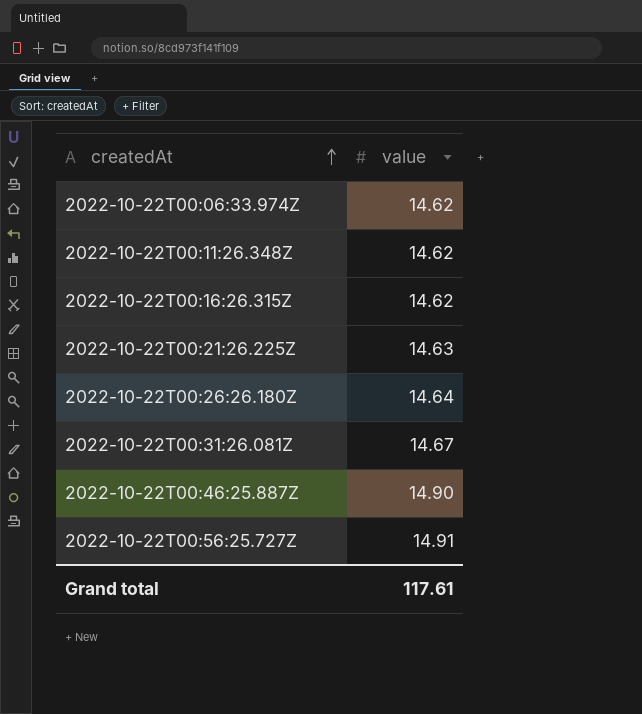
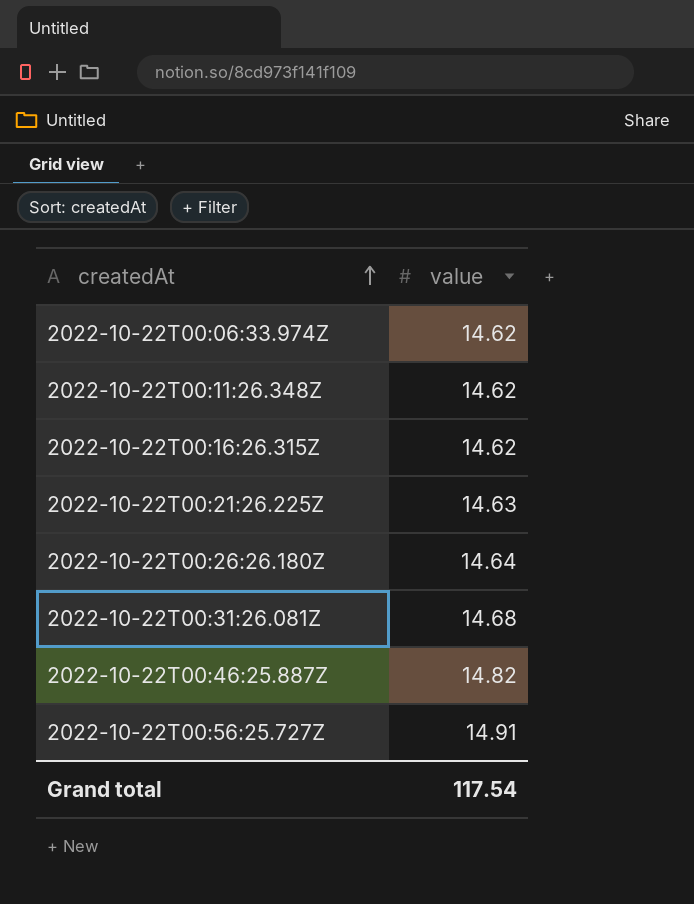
2022-10-22T00:31:26.081Z | value: 14.67 -> 14.68
2022-10-22T00:46:25.887Z | value: 14.90 -> 14.82
Grand total | value: 117.61 -> 117.54

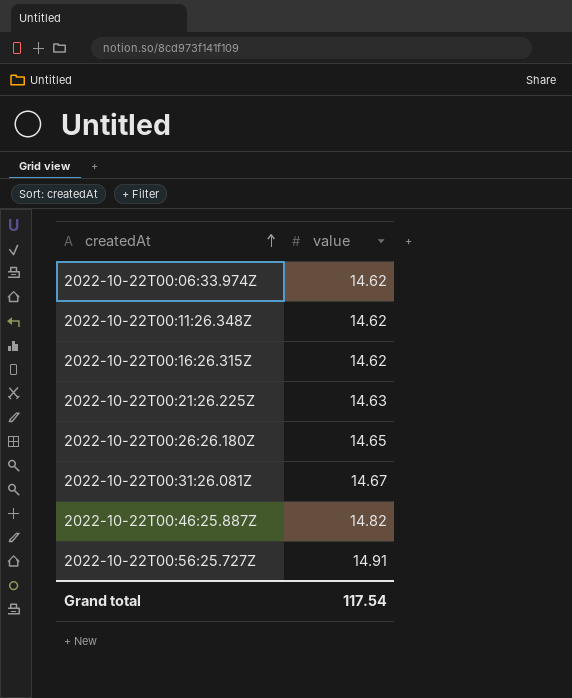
2022-10-22T00:26:26.180Z | value: 14.64 -> 14.65
2022-10-22T00:31:26.081Z | value: 14.68 -> 14.67

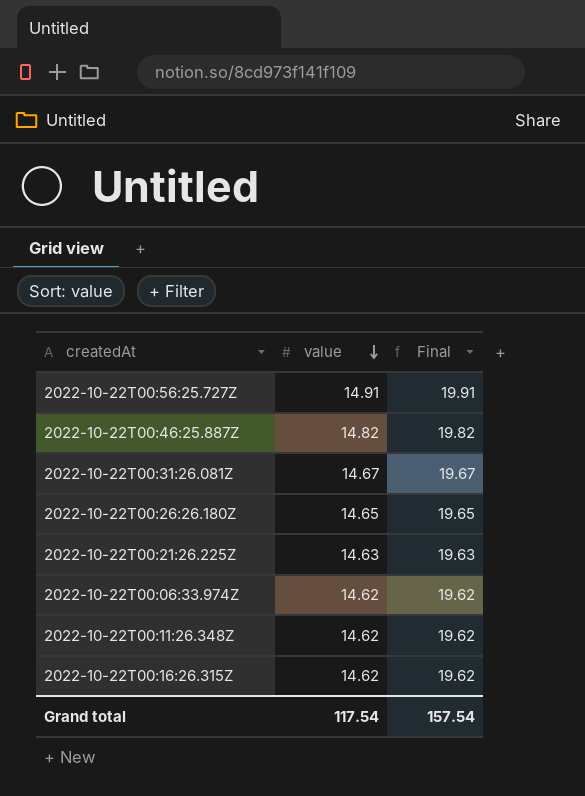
row order: createdAt ascending -> value descending
column Final | formula: none -> [value] + 5

